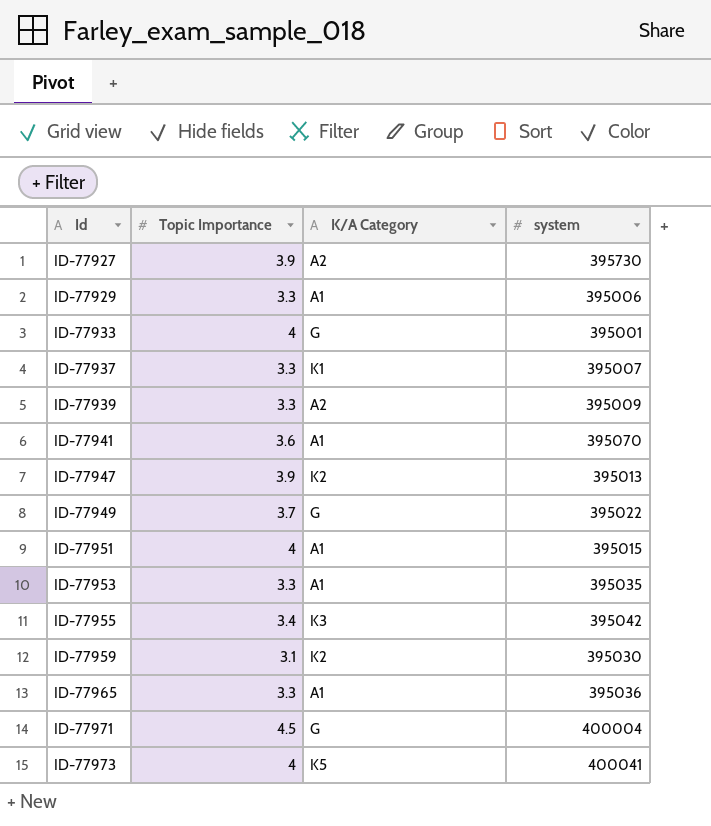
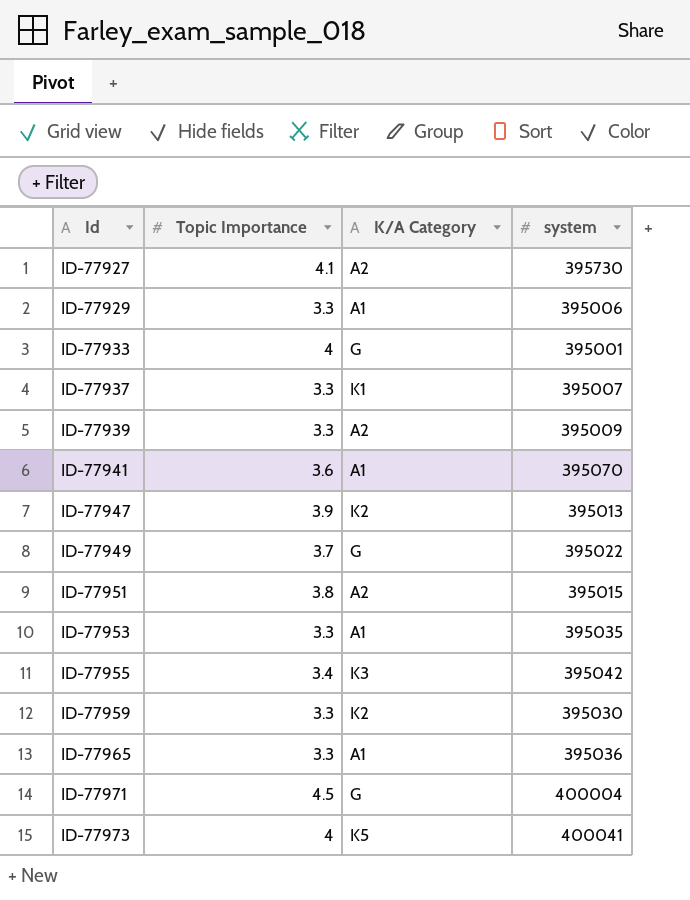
ID-77927 | Topic Importance: 3.9 -> 4.1
ID-77951 | Topic Importance: 4 -> 3.8
ID-77951 | K/A Category: A1 -> A2
ID-77959 | Topic Importance: 3.1 -> 3.3

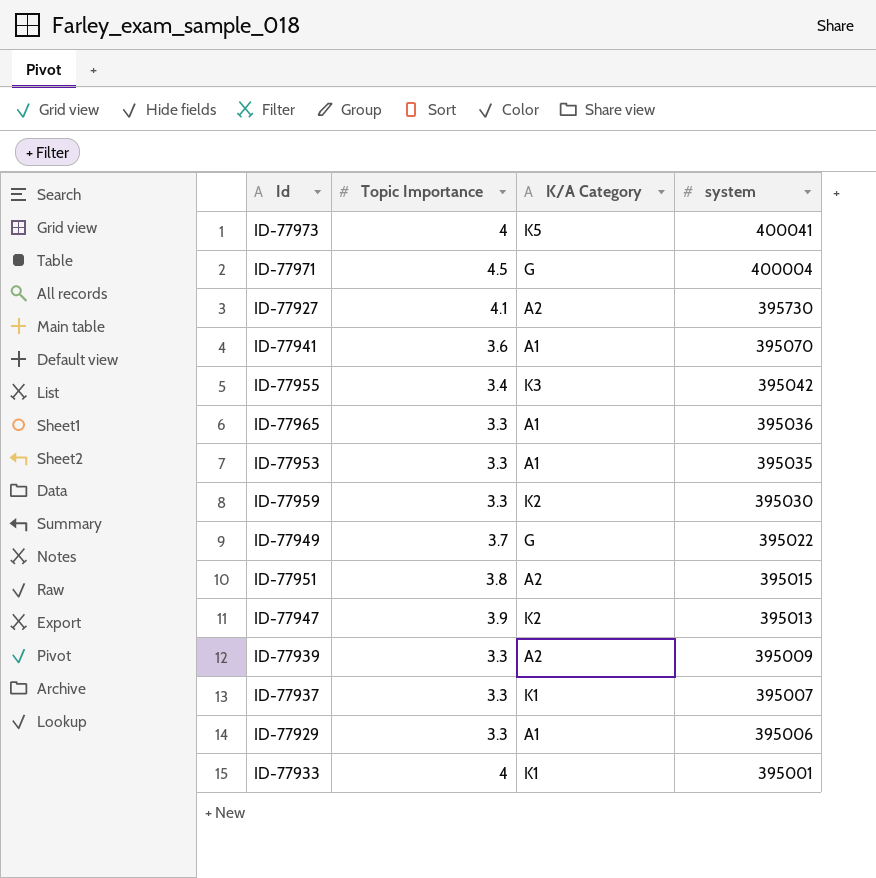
row order: Id ascending -> system descending
ID-77933 | K/A Category: G -> K1

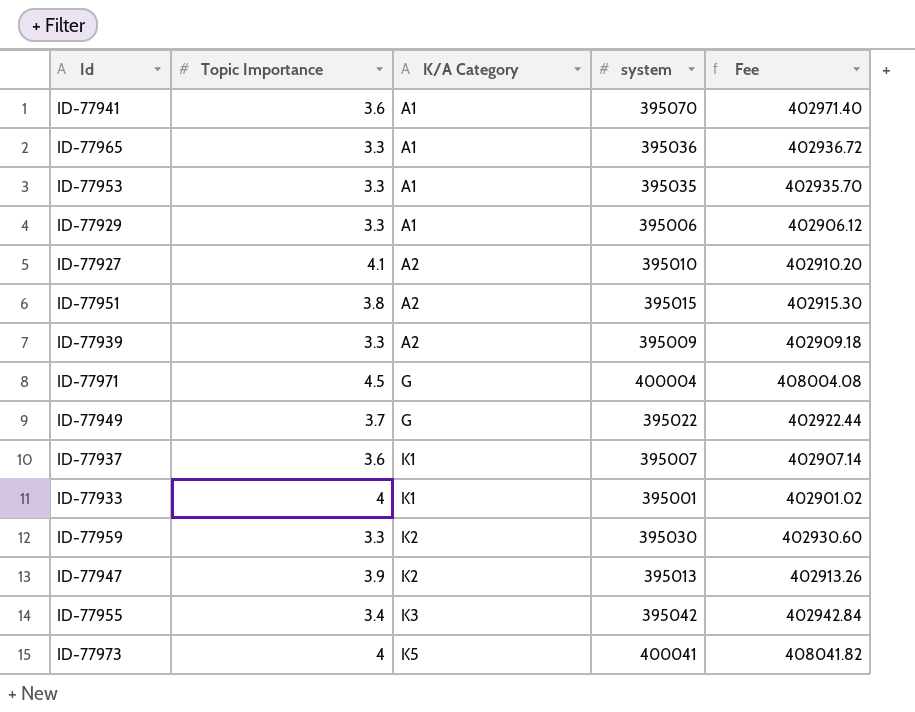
row order: system descending -> K/A Category ascending
column Fee | formula: none -> [system] * 1.02
ID-77927 | system: 395730 -> 395010
ID-77937 | Topic Importance: 3.3 -> 3.6

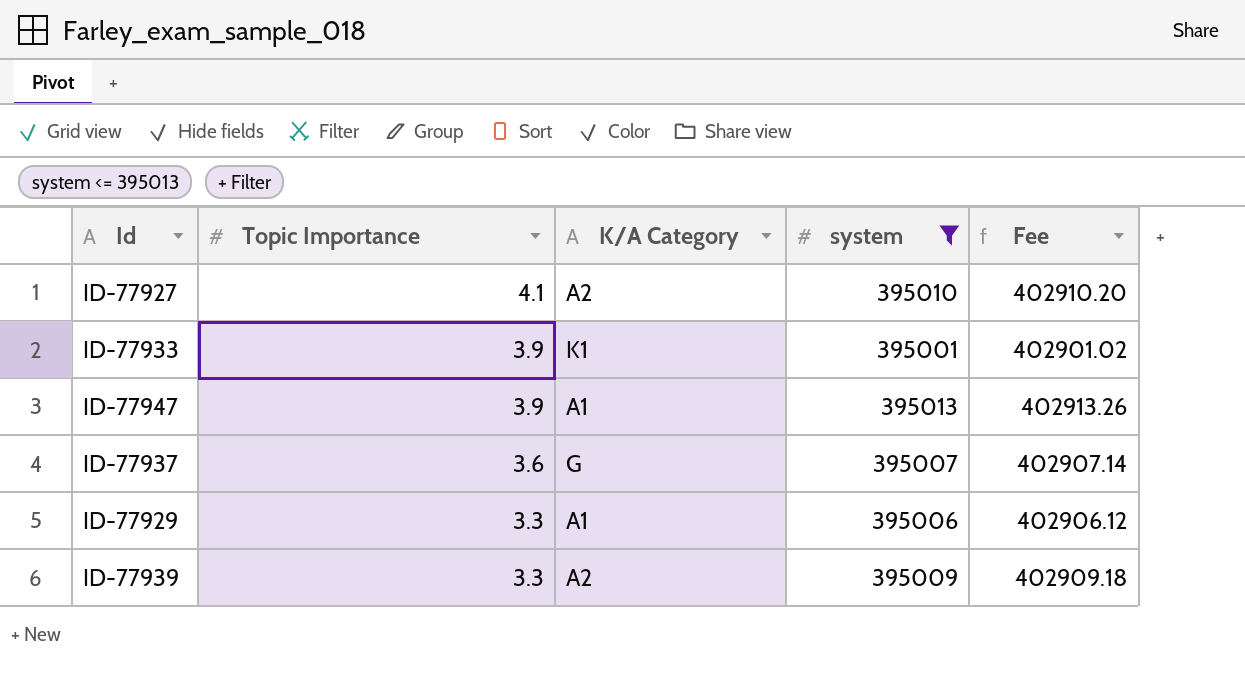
filter: none -> system <= 395013
row order: K/A Category ascending -> Topic Importance descending
ID-77933 | Topic Importance: 4 -> 3.9
ID-77947 | K/A Category: K2 -> A1
ID-77937 | K/A Category: K1 -> G

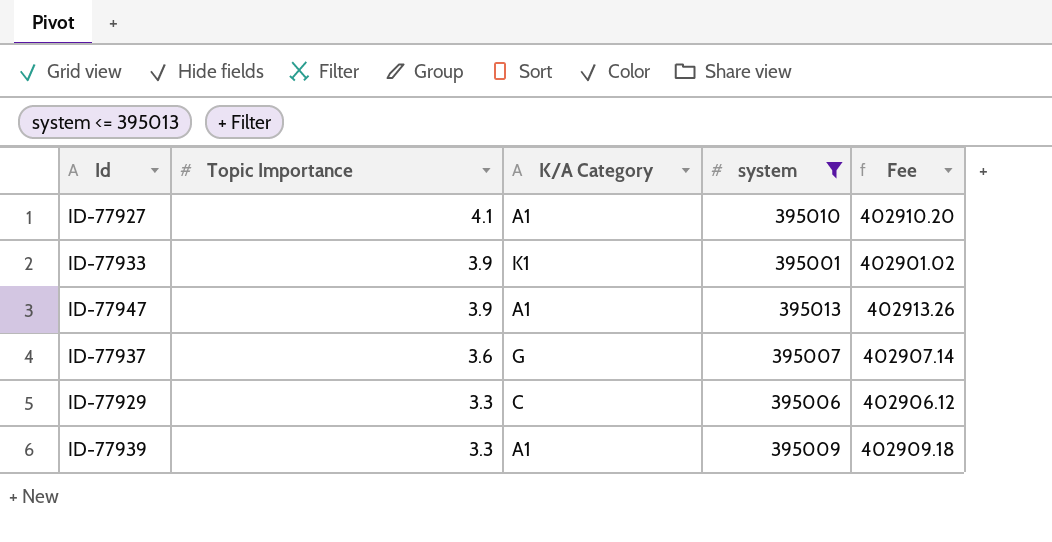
ID-77927 | K/A Category: A2 -> A1
ID-77929 | K/A Category: A1 -> C
ID-77939 | K/A Category: A2 -> A1

